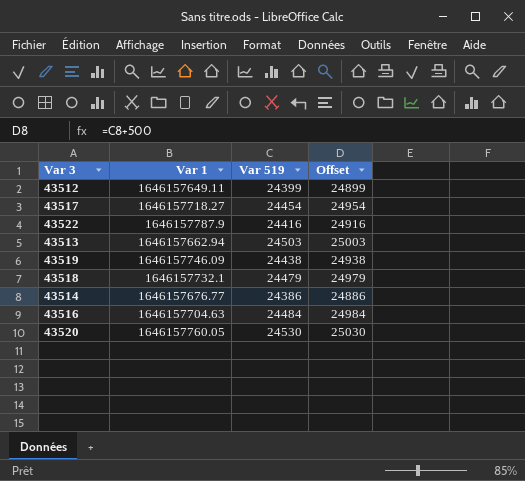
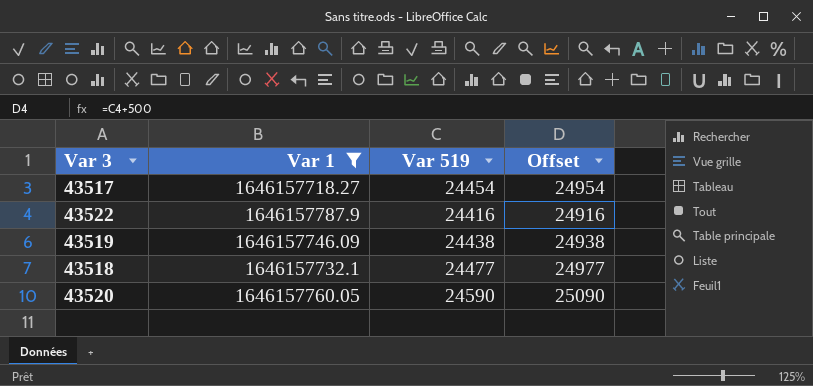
filter: none -> Var 1 >= 1646157718.27
43518 | Var 519: 24479 -> 24477
43518 | Offset: 24979 -> 24977
43520 | Var 519: 24530 -> 24590
43520 | Offset: 25030 -> 25090

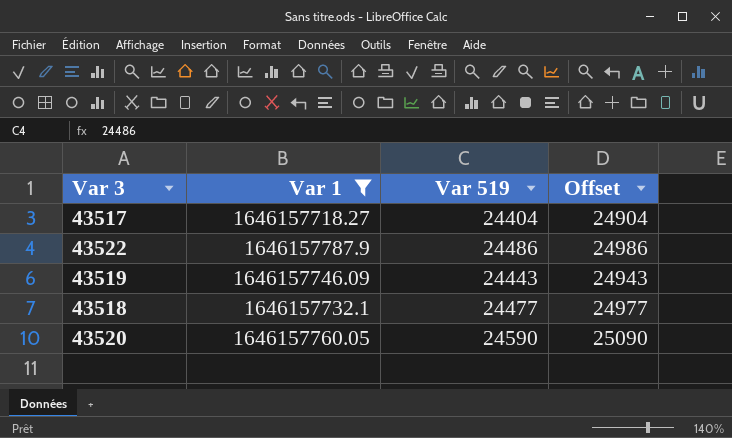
43517 | Var 519: 24454 -> 24404
43517 | Offset: 24954 -> 24904
43522 | Var 519: 24416 -> 24486
43522 | Offset: 24916 -> 24986
43519 | Var 519: 24438 -> 24443
43519 | Offset: 24938 -> 24943

